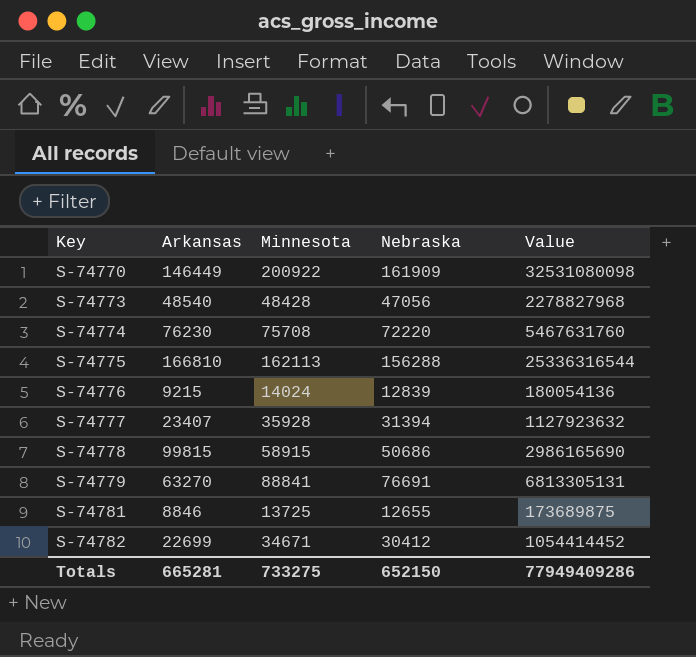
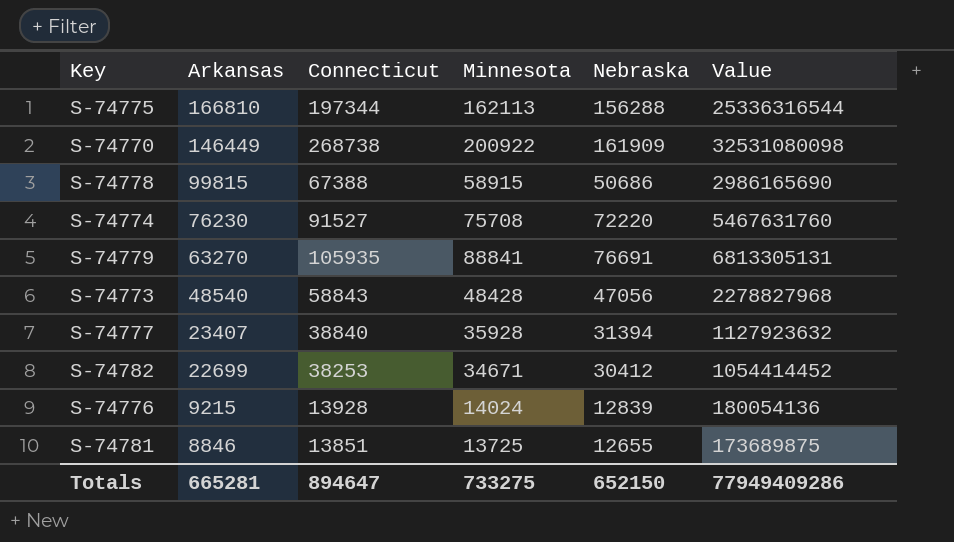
row order: Key ascending -> Arkansas descending
column Connecticut | position: none -> 3

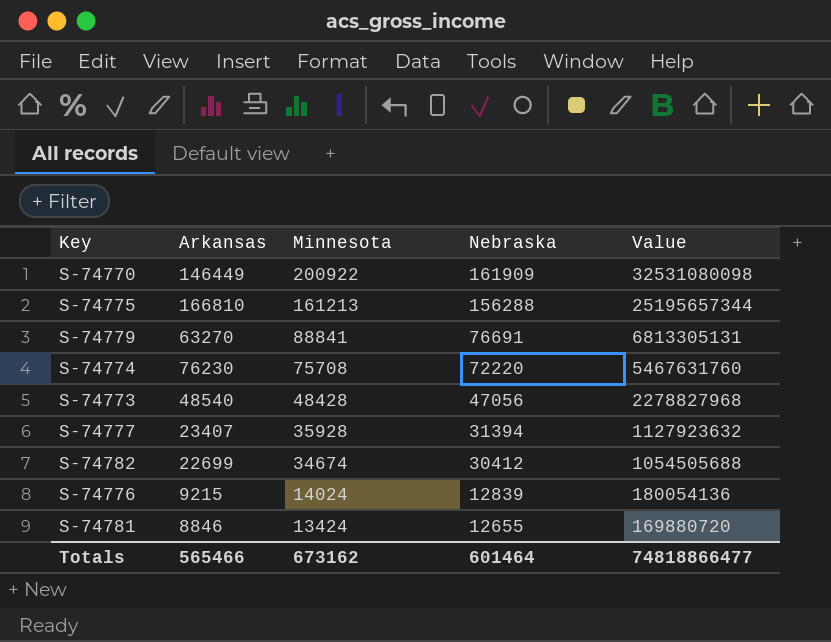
row order: Arkansas descending -> Minnesota descending
column Connecticut | position: 3 -> none
row S-74778: 99815 | 67388 | 58915 | 50686 | 2986165690 -> none
S-74775 | Minnesota: 162113 -> 161213
S-74775 | Value: 25336316544 -> 25195657344
S-74782 | Minnesota: 34671 -> 34674
S-74782 | Value: 1054414452 -> 1054505688
S-74781 | Minnesota: 13725 -> 13424
S-74781 | Value: 173689875 -> 169880720
Totals | Arkansas: 665281 -> 565466
Totals | Minnesota: 733275 -> 673162
Totals | Nebraska: 652150 -> 601464
Totals | Value: 77949409286 -> 74818866477

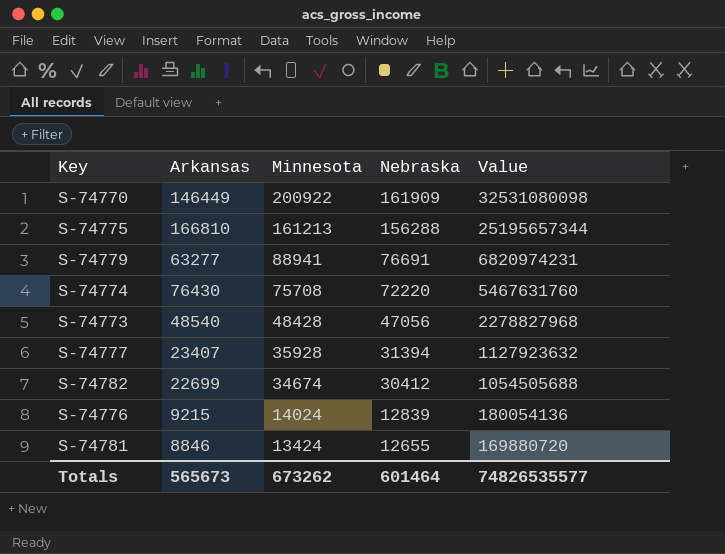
S-74779 | Arkansas: 63270 -> 63277
S-74779 | Minnesota: 88841 -> 88941
S-74779 | Value: 6813305131 -> 6820974231
S-74774 | Arkansas: 76230 -> 76430
Totals | Arkansas: 565466 -> 565673
Totals | Minnesota: 673162 -> 673262
Totals | Value: 74818866477 -> 74826535577

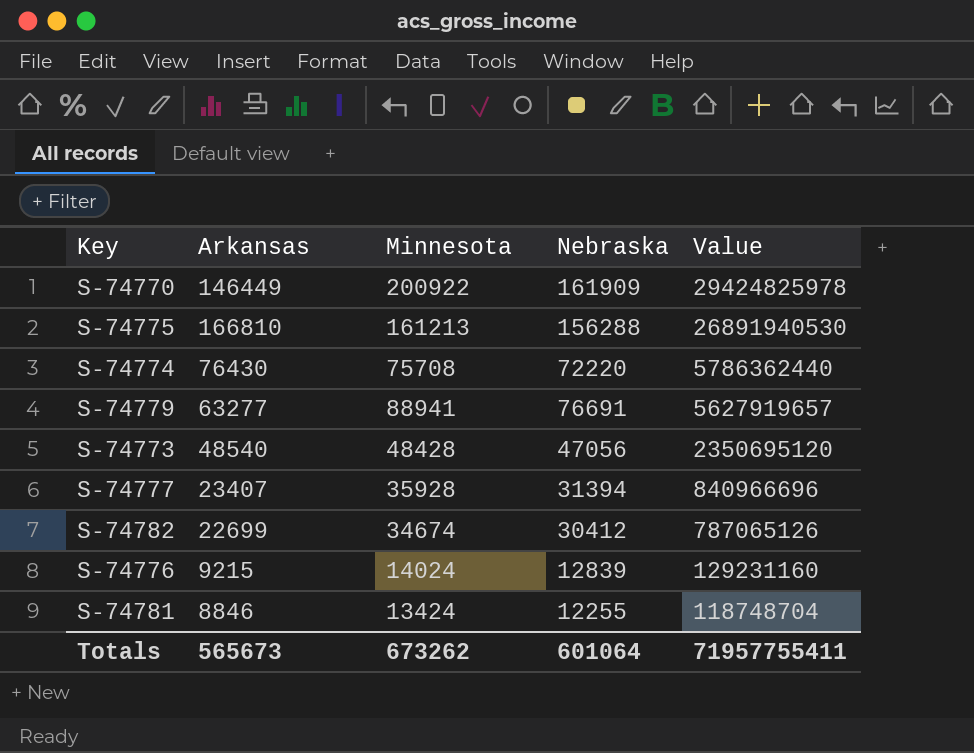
row order: Minnesota descending -> Value descending
column Value | formula: [Minnesota] * [Nebraska] -> [Arkansas] * [Minnesota]
S-74781 | Nebraska: 12655 -> 12255
Totals | Nebraska: 601464 -> 601064
Totals | Value: 74826535577 -> 71957755411

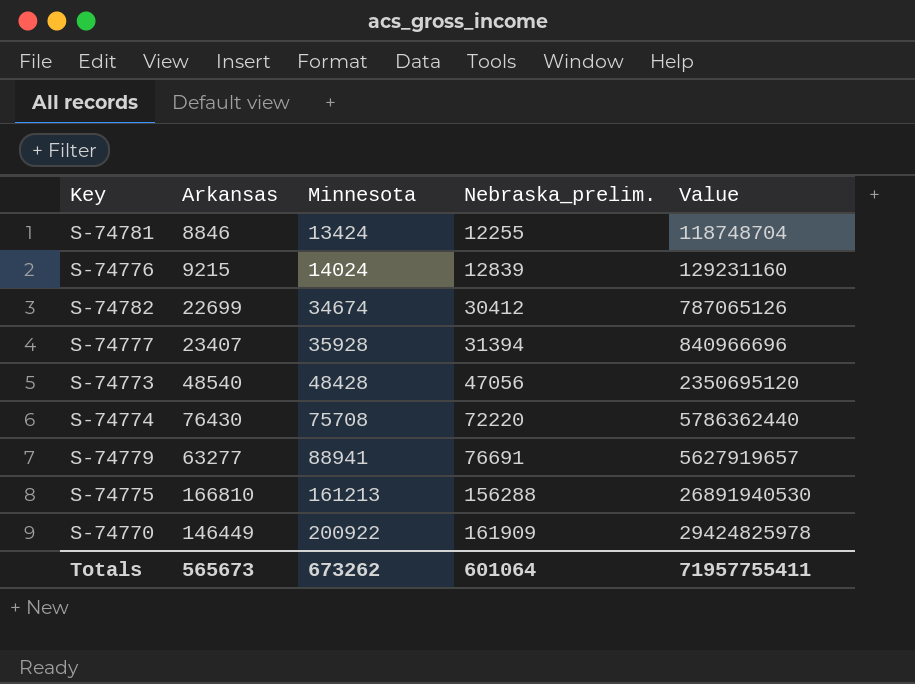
row order: Value descending -> Minnesota ascending
column name: Nebraska -> Nebraska_prelim.

